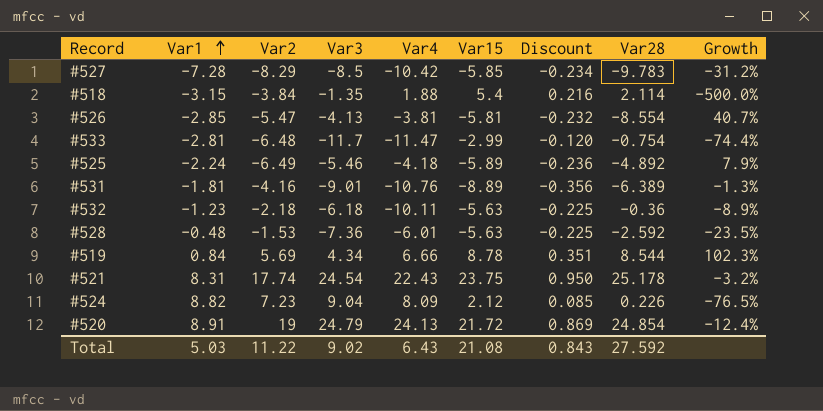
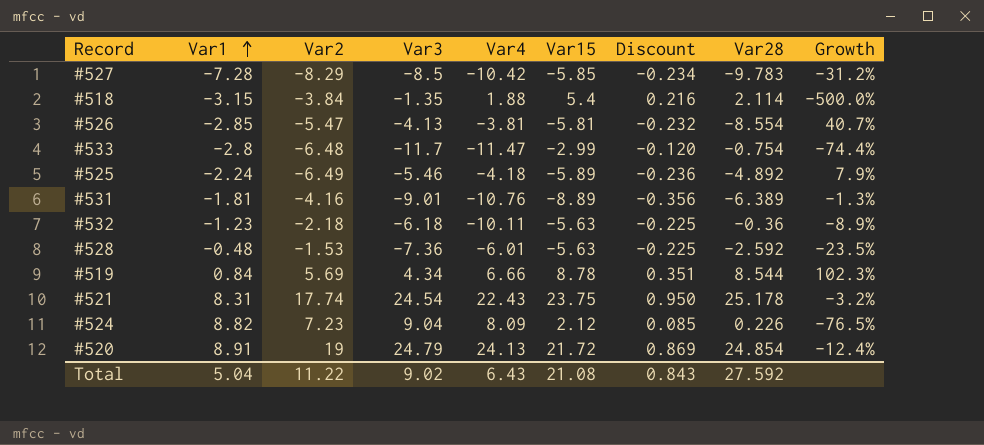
#533 | Var1: -2.81 -> -2.8
Total | Var1: 5.03 -> 5.04

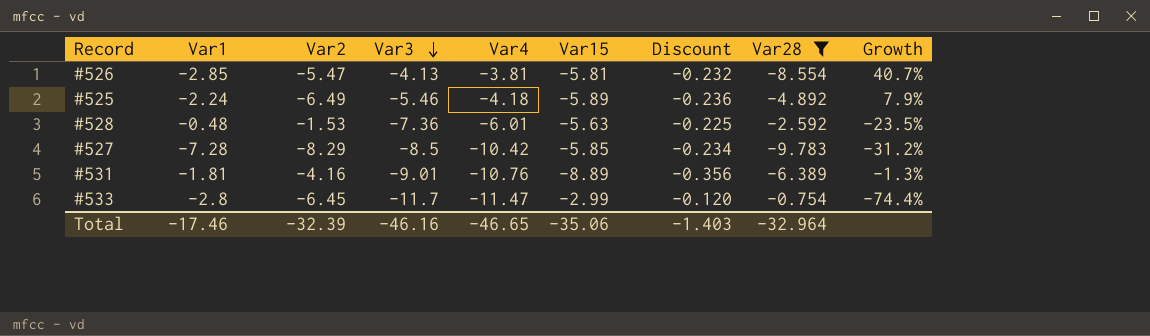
filter: none -> Var28 <= -0.754
row order: Var1 ascending -> Var3 descending
#533 | Var2: -6.48 -> -6.45
Total | Var1: 5.04 -> -17.46
Total | Var2: 11.22 -> -32.39
Total | Var3: 9.02 -> -46.16
Total | Var4: 6.43 -> -46.65
Total | Var15: 21.08 -> -35.06
Total | Discount: 0.843 -> -1.403
Total | Var28: 27.592 -> -32.964

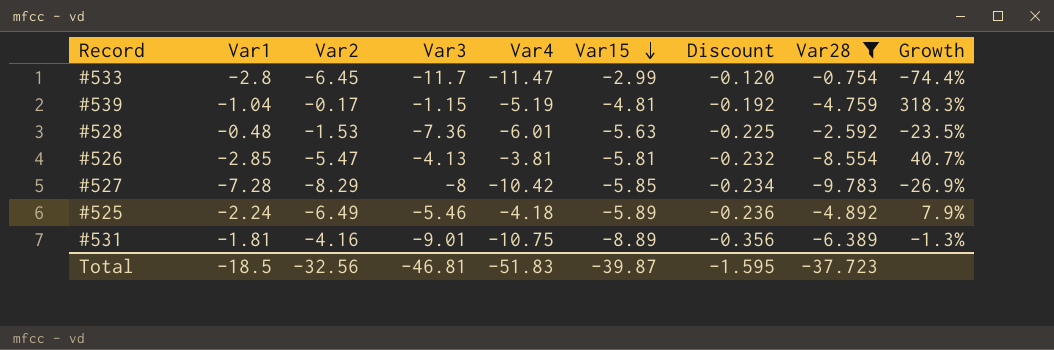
row order: Var3 descending -> Var15 descending
row #539: none -> -1.04 | -0.17 | -1.15 | -5.19 | -4.81 | -0.192 | -4.759 | 318.3%
#527 | Var3: -8.5 -> -8
#527 | Growth: -31.2% -> -26.9%
#531 | Var4: -10.76 -> -10.75
Total | Var1: -17.46 -> -18.5
Total | Var2: -32.39 -> -32.56
Total | Var3: -46.16 -> -46.81
Total | Var4: -46.65 -> -51.83
Total | Var15: -35.06 -> -39.87
Total | Discount: -1.403 -> -1.595
Total | Var28: -32.964 -> -37.723

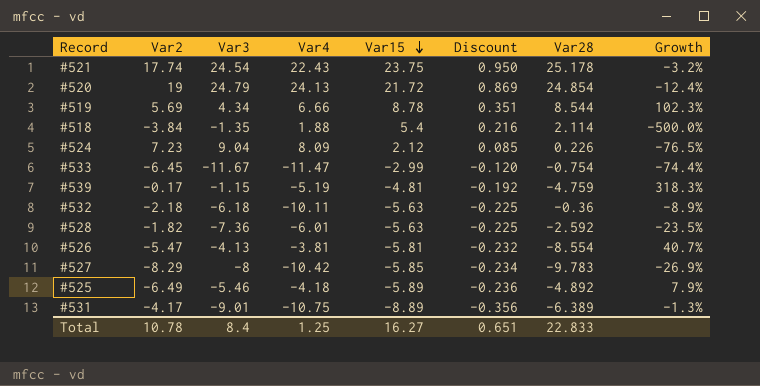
filter: Var28 <= -0.754 -> none
column Var1 | position: 2 -> none
#533 | Var3: -11.7 -> -11.67
#528 | Var2: -1.53 -> -1.82
#531 | Var2: -4.16 -> -4.17
Total | Var2: -32.56 -> 10.78
Total | Var3: -46.81 -> 8.4
Total | Var4: -51.83 -> 1.25
Total | Var15: -39.87 -> 16.27
Total | Discount: -1.595 -> 0.651
Total | Var28: -37.723 -> 22.833

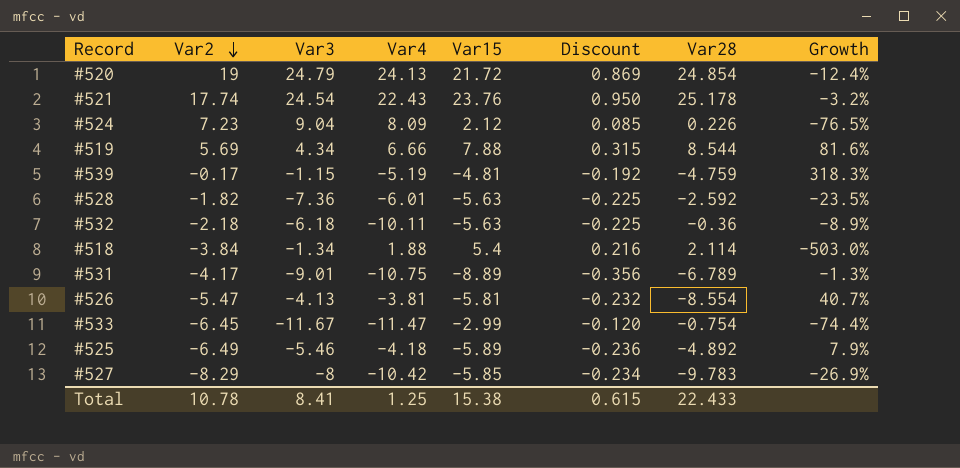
row order: Var15 descending -> Var2 descending
#521 | Var15: 23.75 -> 23.76
#519 | Var15: 8.78 -> 7.88
#519 | Discount: 0.351 -> 0.315
#519 | Growth: 102.3% -> 81.6%
#518 | Var3: -1.35 -> -1.34
#518 | Growth: -500.0% -> -503.0%
#531 | Var28: -6.389 -> -6.789
Total | Var3: 8.4 -> 8.41
Total | Var15: 16.27 -> 15.38
Total | Discount: 0.651 -> 0.615
Total | Var28: 22.833 -> 22.433

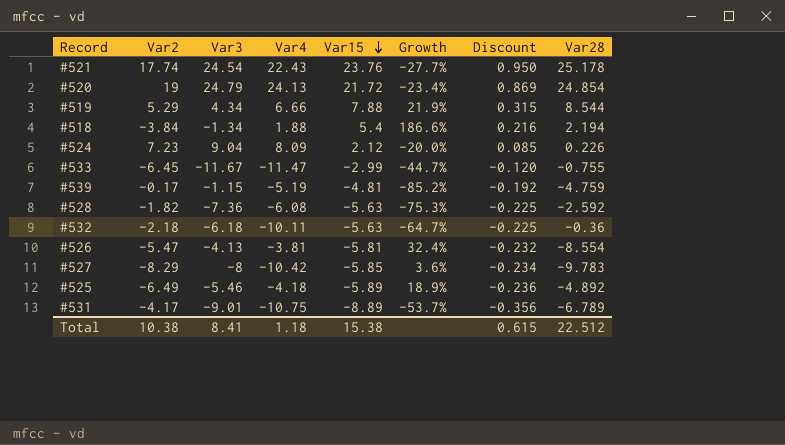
row order: Var2 descending -> Var15 descending
column Growth | formula: ([Var15] - [Var3]) / [Var3] -> ([Var2] - [Var3]) / [Var3]
column Growth | position: 8 -> 6
#519 | Var2: 5.69 -> 5.29
#518 | Var28: 2.114 -> 2.194
#533 | Var28: -0.754 -> -0.755
#528 | Var4: -6.01 -> -6.08
Total | Var2: 10.78 -> 10.38
Total | Var4: 1.25 -> 1.18
Total | Var28: 22.433 -> 22.512

